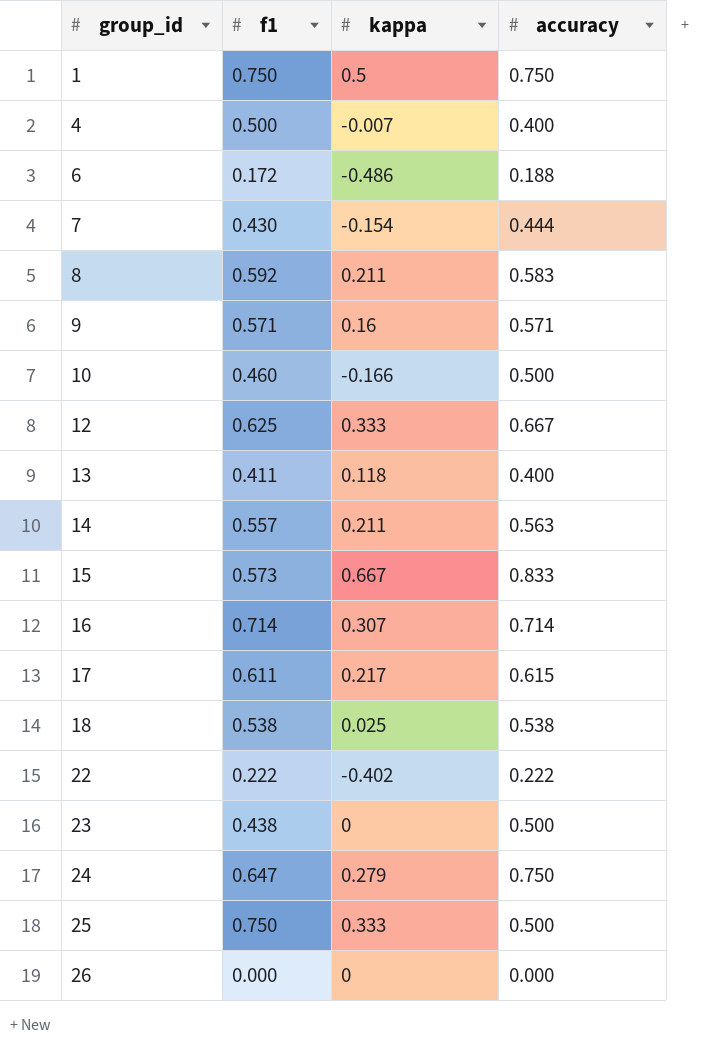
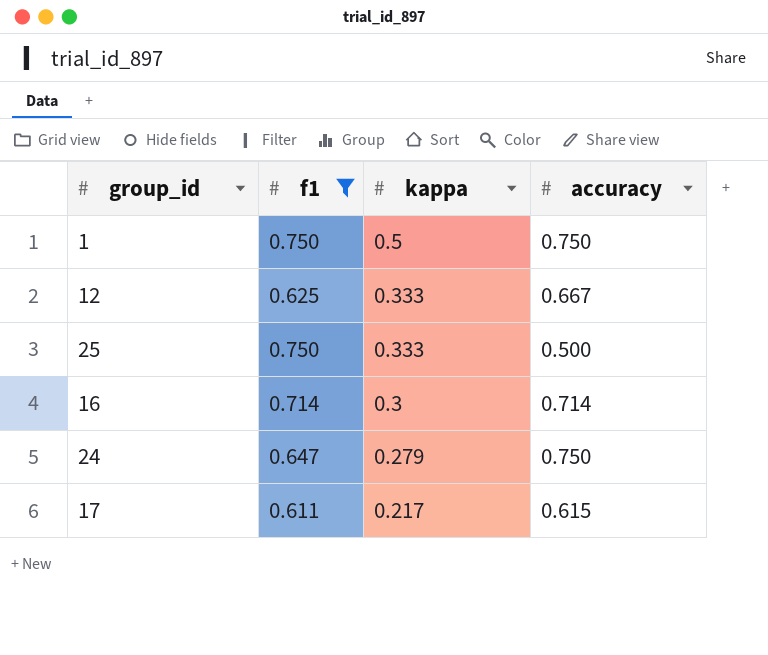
filter: none -> f1 >= 0.611
row order: group_id ascending -> kappa descending
16 | kappa: 0.307 -> 0.3

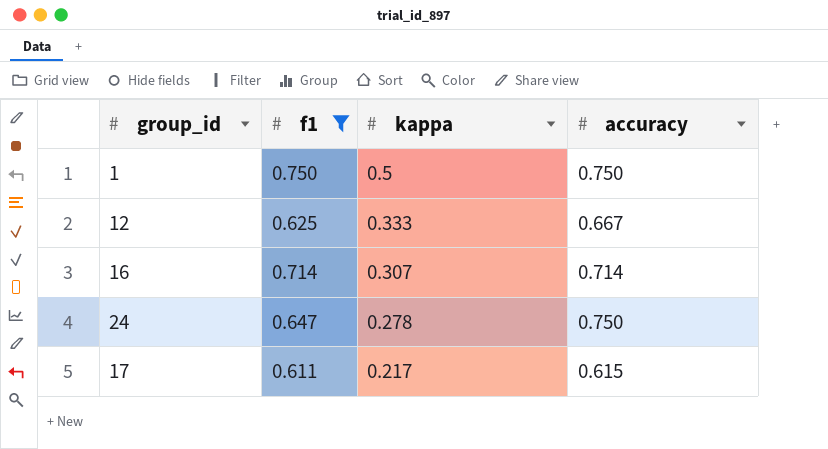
row 25: 0.750 | 0.333 | 0.500 -> none
16 | kappa: 0.3 -> 0.307
24 | kappa: 0.279 -> 0.278

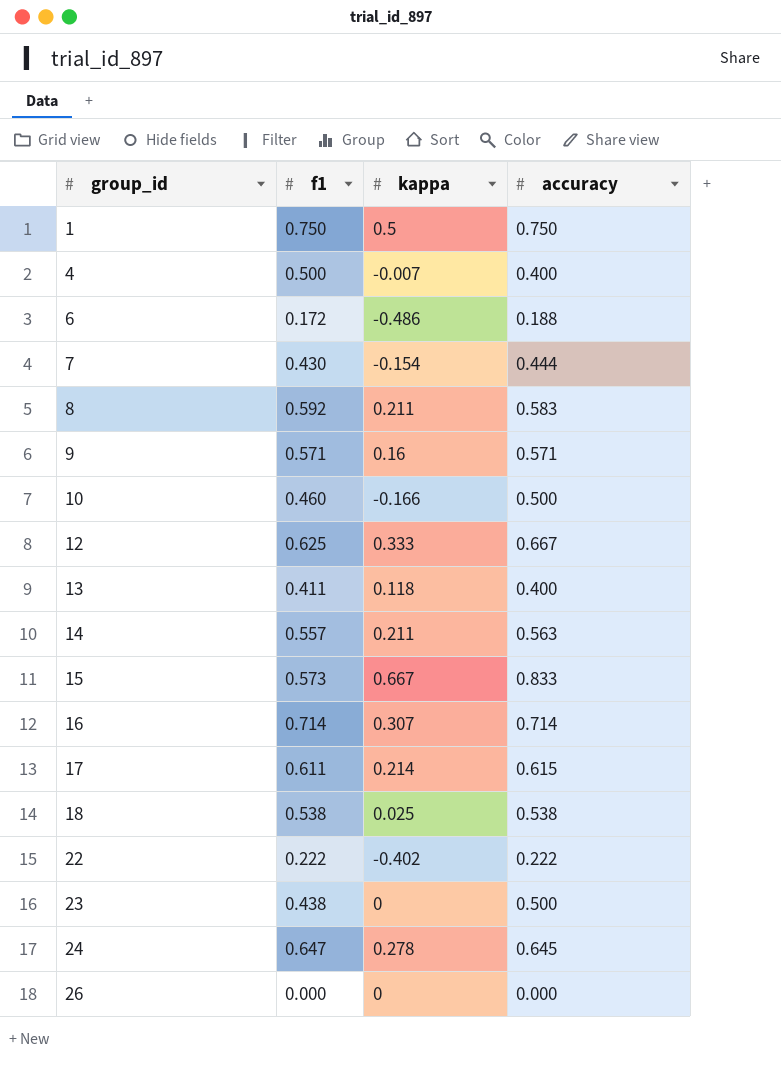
filter: f1 >= 0.611 -> none
row order: kappa descending -> group_id ascending
17 | kappa: 0.217 -> 0.214
24 | accuracy: 0.750 -> 0.645

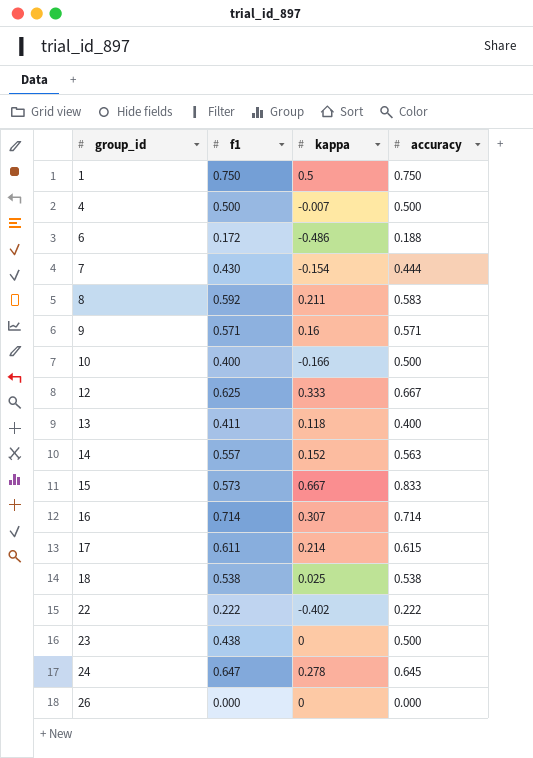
4 | accuracy: 0.400 -> 0.500
10 | f1: 0.460 -> 0.400
14 | kappa: 0.211 -> 0.152

